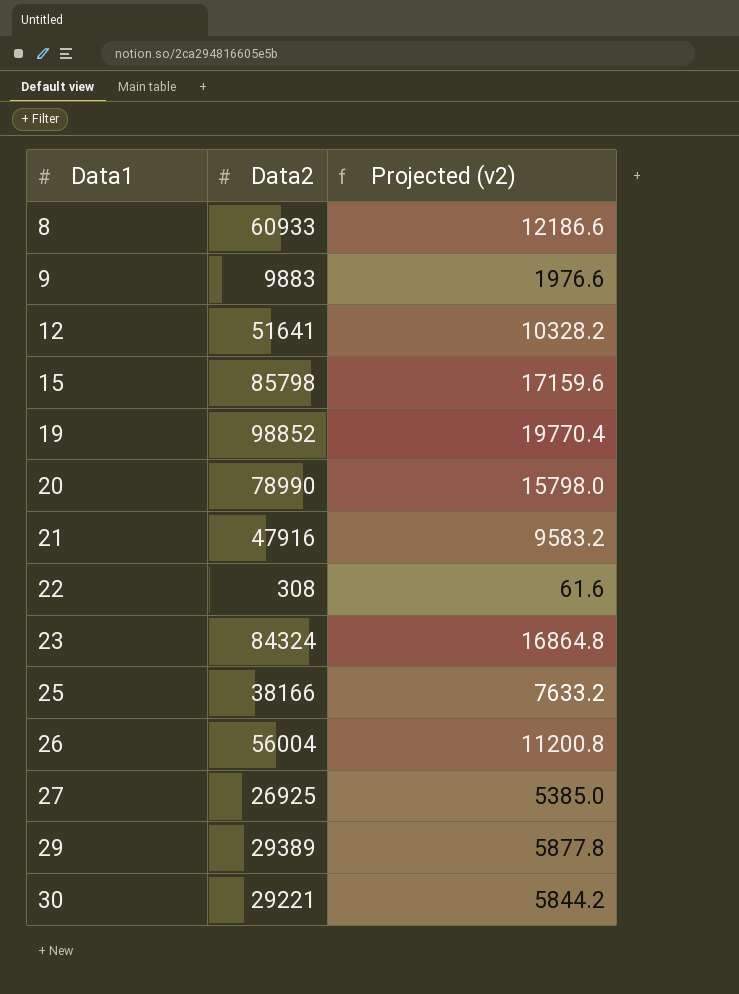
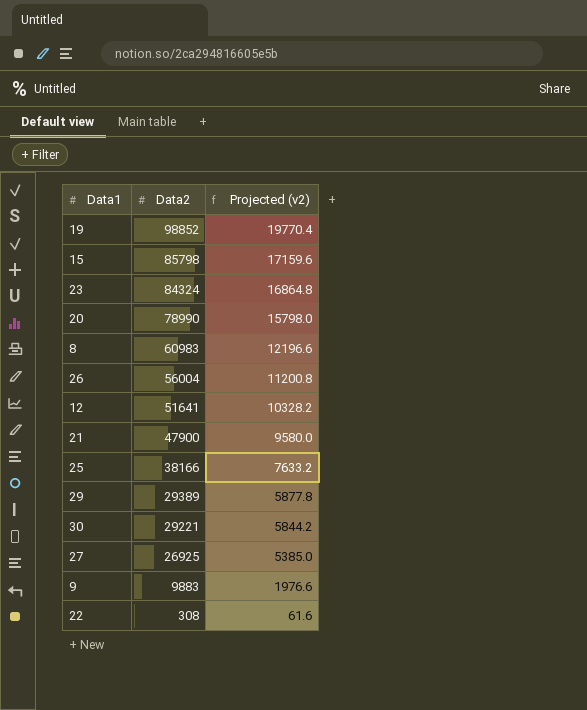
row order: Data1 ascending -> Data2 descending
8 | Data2: 60933 -> 60983
8 | Projected (v2): 12186.6 -> 12196.6
21 | Data2: 47916 -> 47900
21 | Projected (v2): 9583.2 -> 9580.0

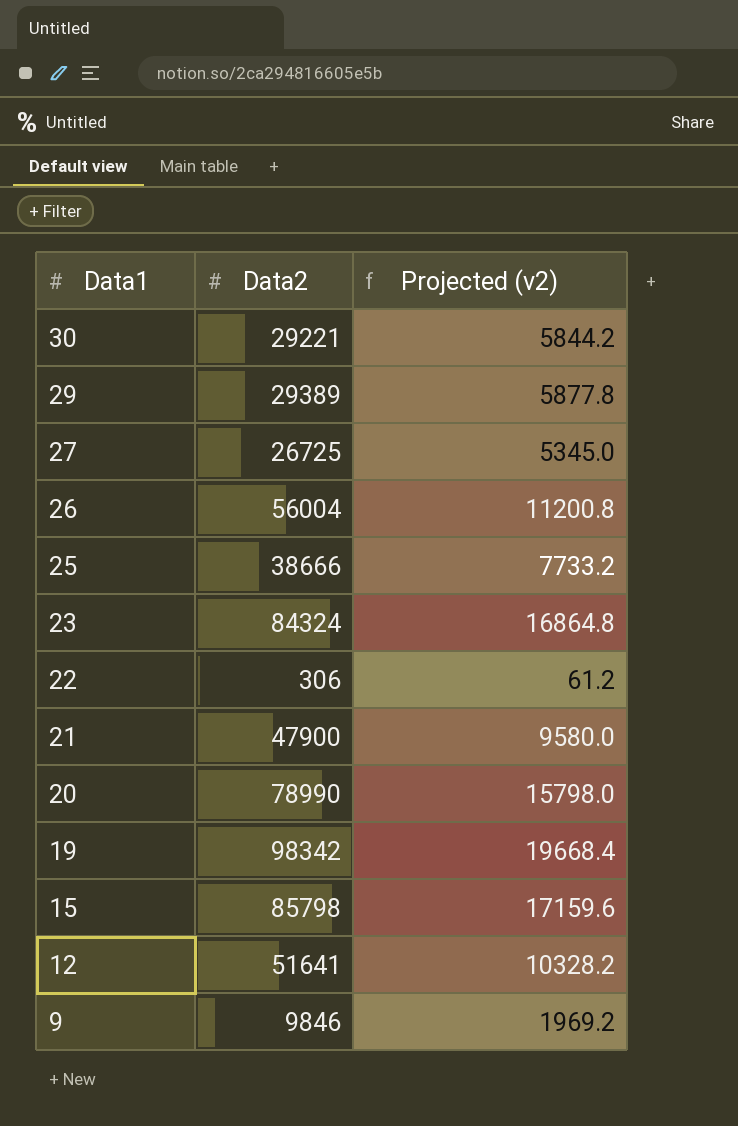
row order: Data2 descending -> Data1 descending
row 8: 60983 | 12196.6 -> none
27 | Data2: 26925 -> 26725
27 | Projected (v2): 5385.0 -> 5345.0
25 | Data2: 38166 -> 38666
25 | Projected (v2): 7633.2 -> 7733.2
22 | Data2: 308 -> 306
22 | Projected (v2): 61.6 -> 61.2
19 | Data2: 98852 -> 98342
19 | Projected (v2): 19770.4 -> 19668.4
9 | Data2: 9883 -> 9846
9 | Projected (v2): 1976.6 -> 1969.2

